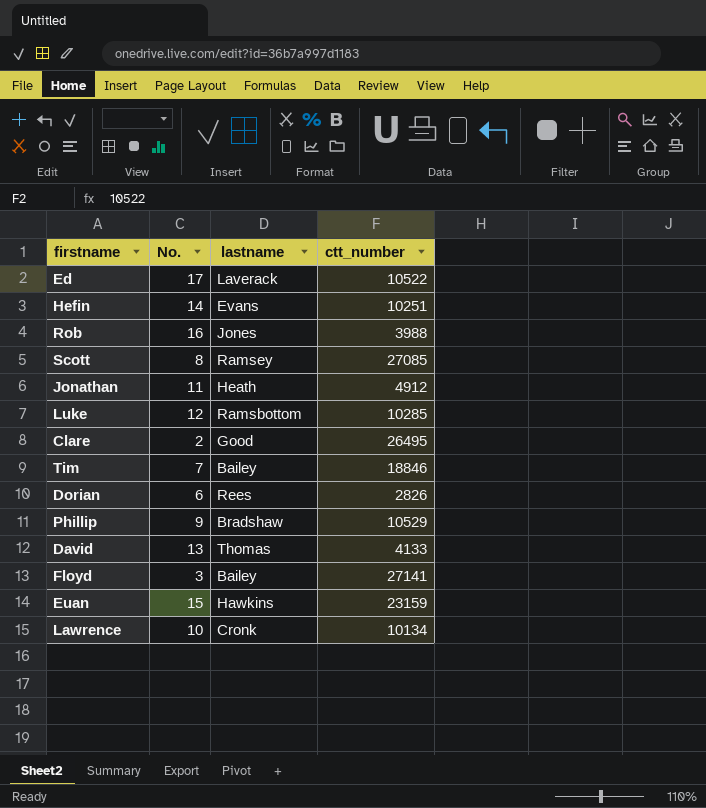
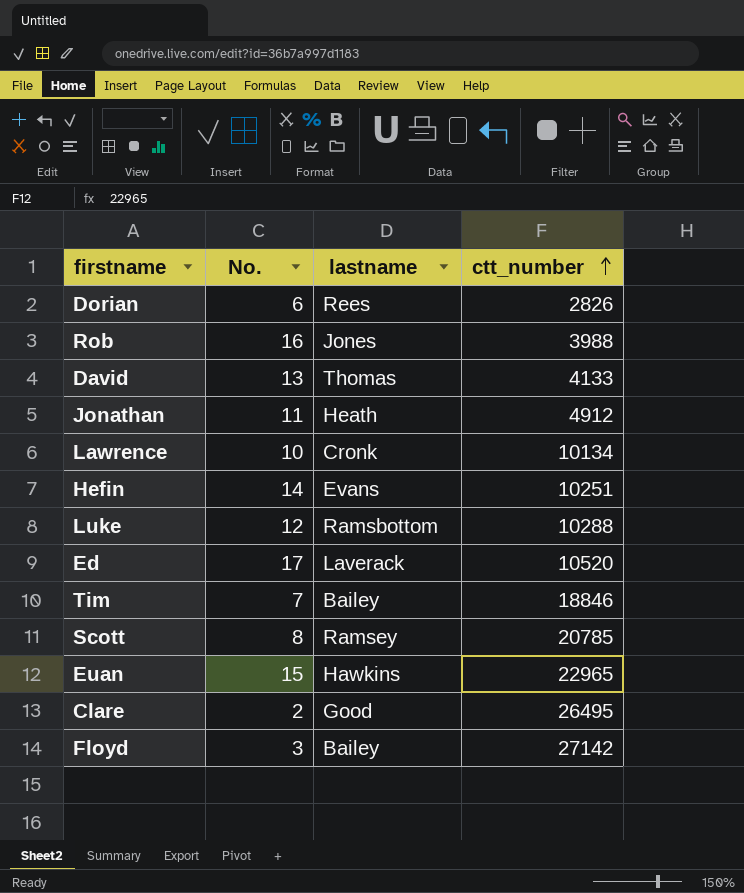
row order: none -> ctt_number ascending
row Phillip: 9 | Bradshaw | 10529 -> none
Luke | ctt_number: 10285 -> 10288
Ed | ctt_number: 10522 -> 10520
Scott | ctt_number: 27085 -> 20785
Euan | ctt_number: 23159 -> 22965
Floyd | ctt_number: 27141 -> 27142

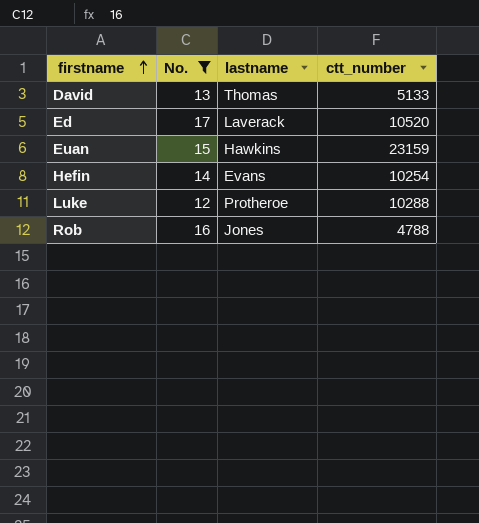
filter: none -> No. >= 12
row order: ctt_number ascending -> firstname ascending
David | ctt_number: 4133 -> 5133
Euan | ctt_number: 22965 -> 23159
Hefin | ctt_number: 10251 -> 10254
Luke | lastname: Ramsbottom -> Protheroe
Rob | ctt_number: 3988 -> 4788

